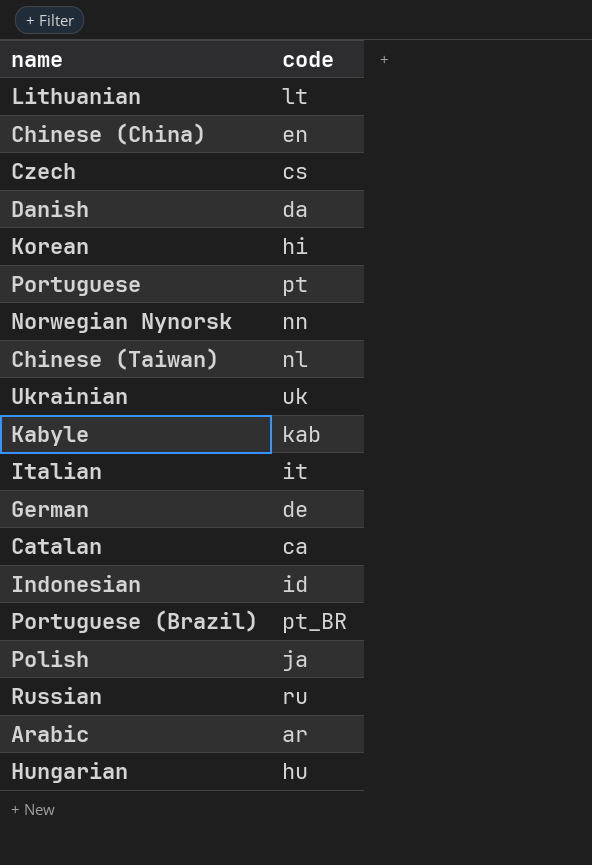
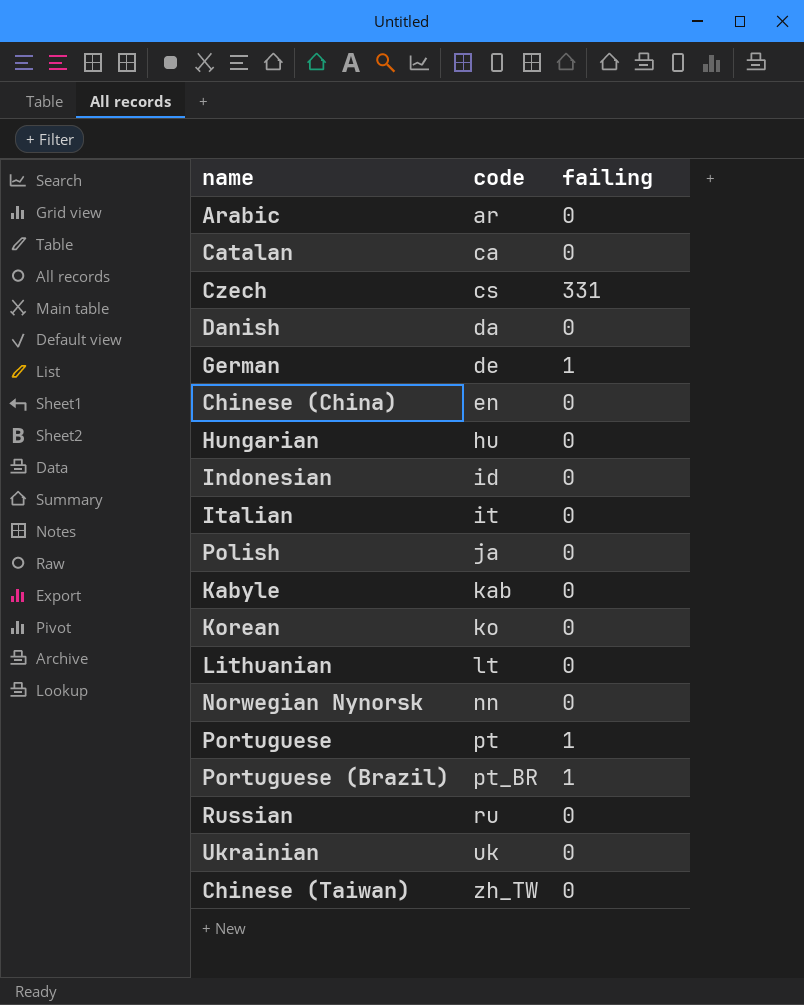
row order: none -> code ascending
column failing | position: none -> 3
Korean | code: hi -> ko
Chinese (Taiwan) | code: nl -> zh_TW

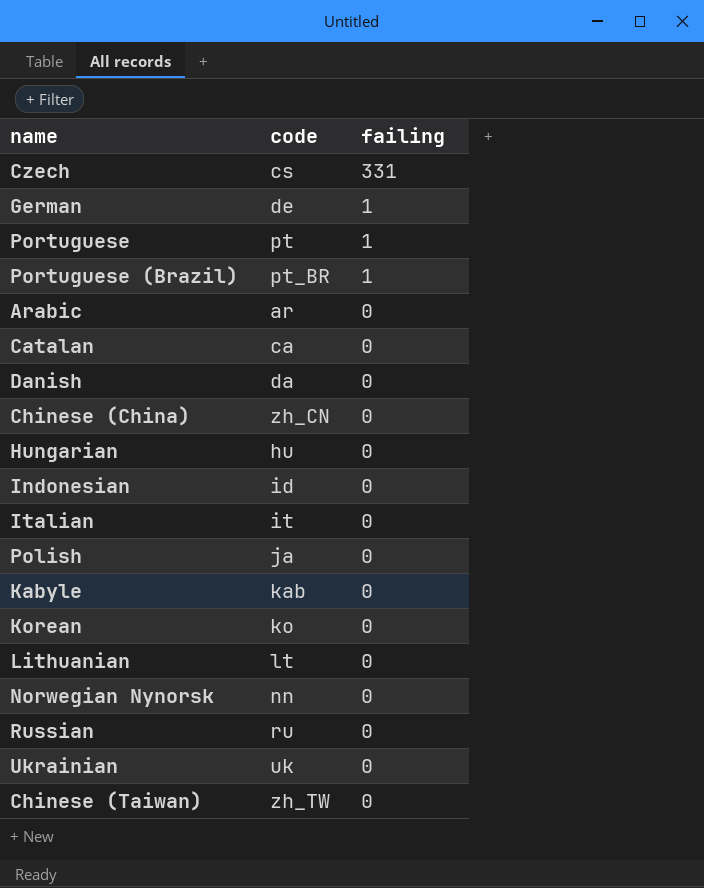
row order: code ascending -> failing descending
Chinese (China) | code: en -> zh_CN

